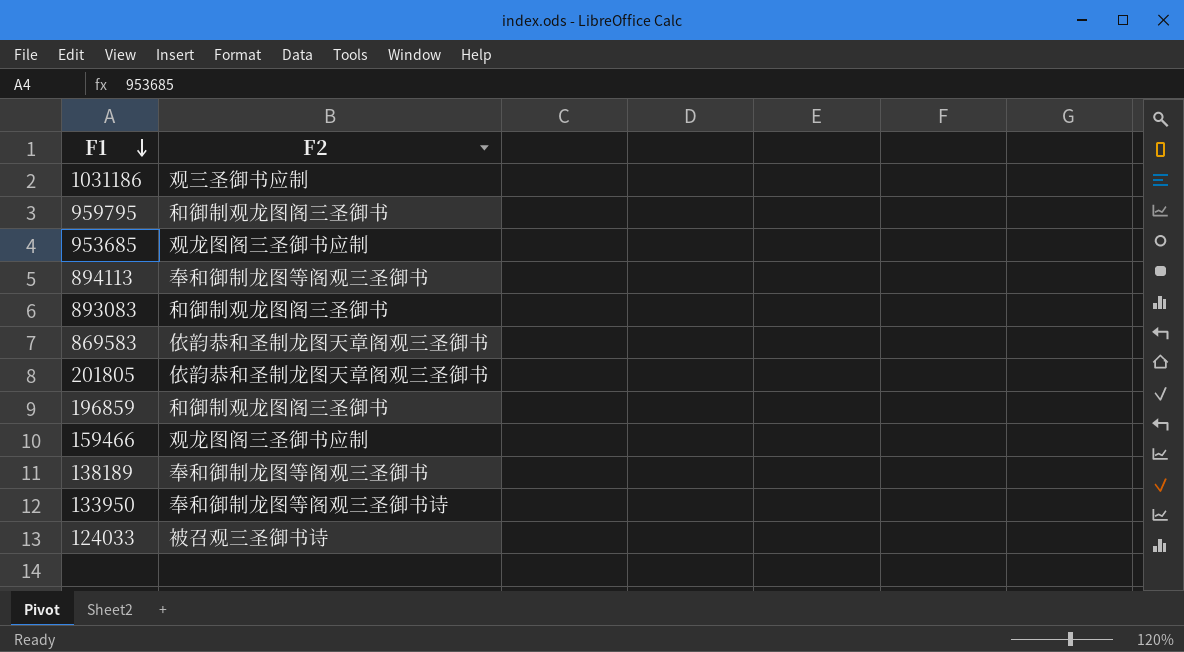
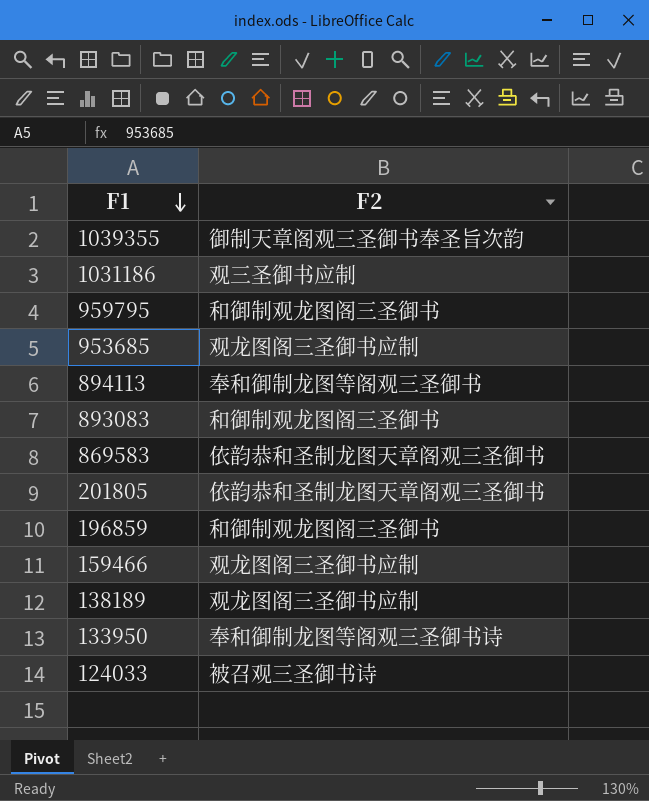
row 1039355: none -> 御制天章阁观三圣御书奉圣旨次韵
138189 | F2: 奉和御制龙图等阁观三圣御书 -> 观龙图阁三圣御书应制

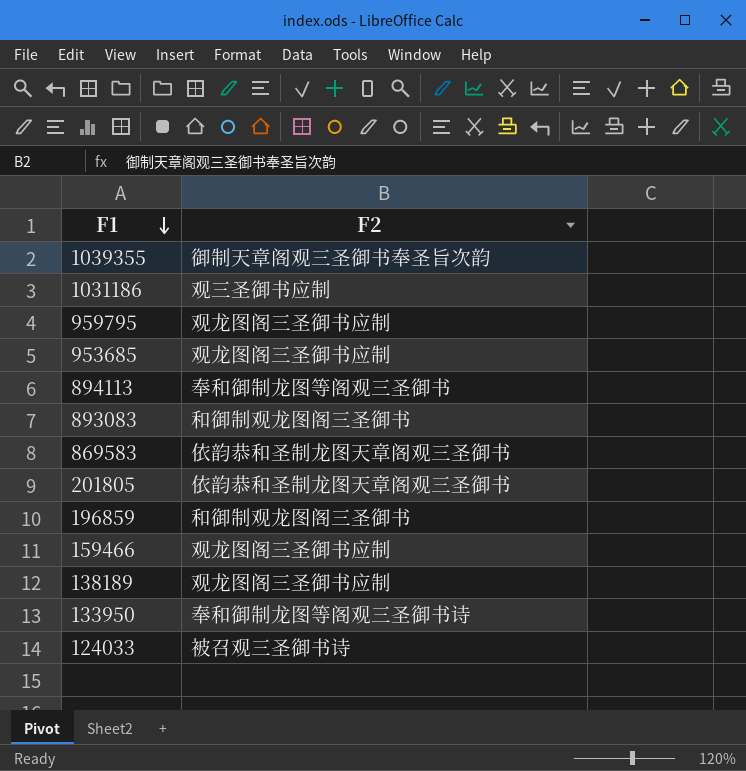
959795 | F2: 和御制观龙图阁三圣御书 -> 观龙图阁三圣御书应制

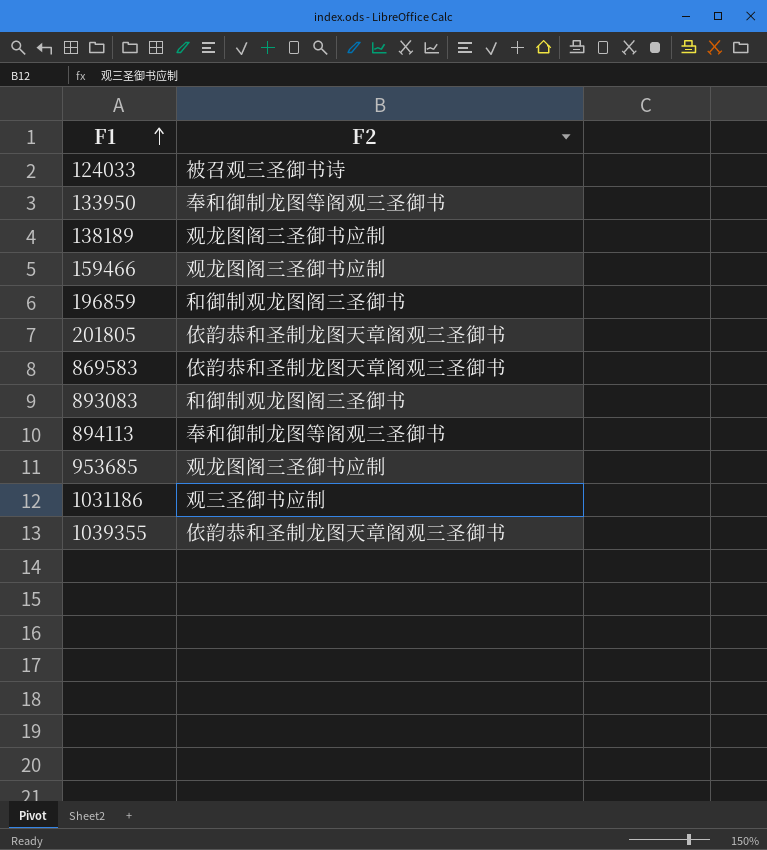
row order: F1 descending -> F1 ascending
row 959795: 观龙图阁三圣御书应制 -> none
133950 | F2: 奉和御制龙图等阁观三圣御书诗 -> 奉和御制龙图等阁观三圣御书
1039355 | F2: 御制天章阁观三圣御书奉圣旨次韵 -> 依韵恭和圣制龙图天章阁观三圣御书

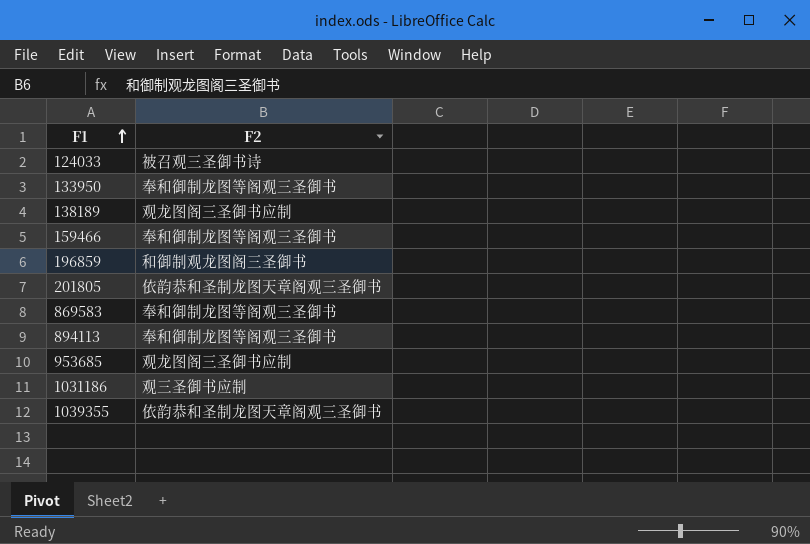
row 893083: 和御制观龙图阁三圣御书 -> none
159466 | F2: 观龙图阁三圣御书应制 -> 奉和御制龙图等阁观三圣御书
869583 | F2: 依韵恭和圣制龙图天章阁观三圣御书 -> 奉和御制龙图等阁观三圣御书

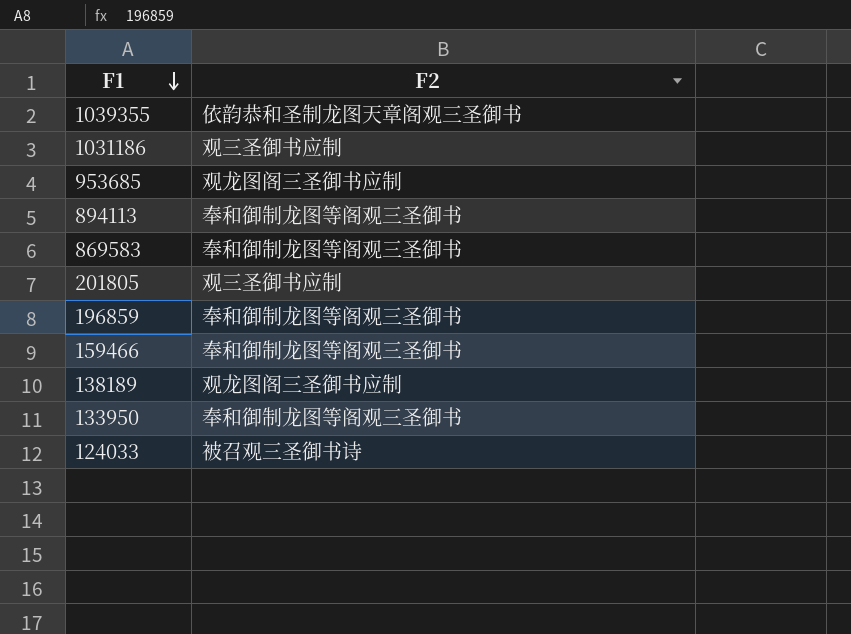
row order: F1 ascending -> F1 descending
201805 | F2: 依韵恭和圣制龙图天章阁观三圣御书 -> 观三圣御书应制
196859 | F2: 和御制观龙图阁三圣御书 -> 奉和御制龙图等阁观三圣御书

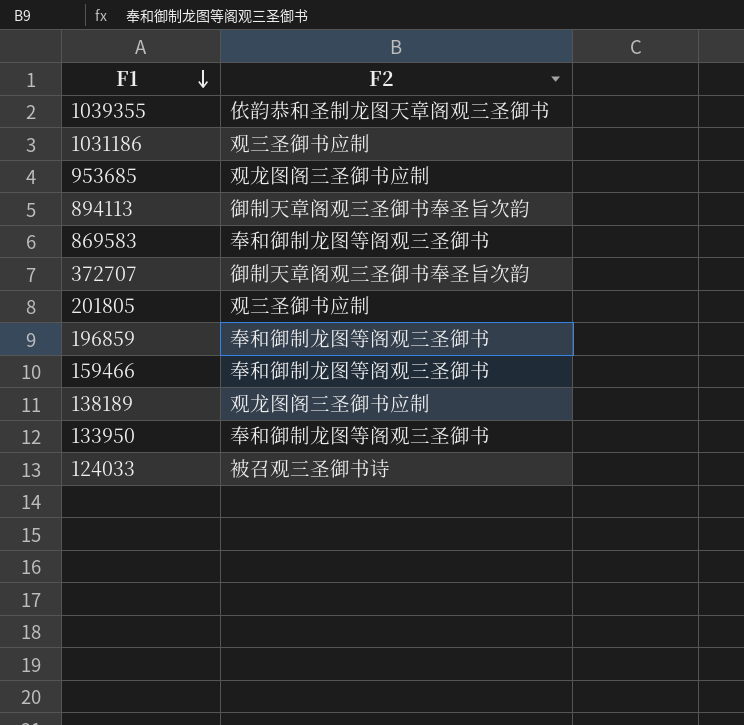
894113 | F2: 奉和御制龙图等阁观三圣御书 -> 御制天章阁观三圣御书奉圣旨次韵
row 372707: none -> 御制天章阁观三圣御书奉圣旨次韵

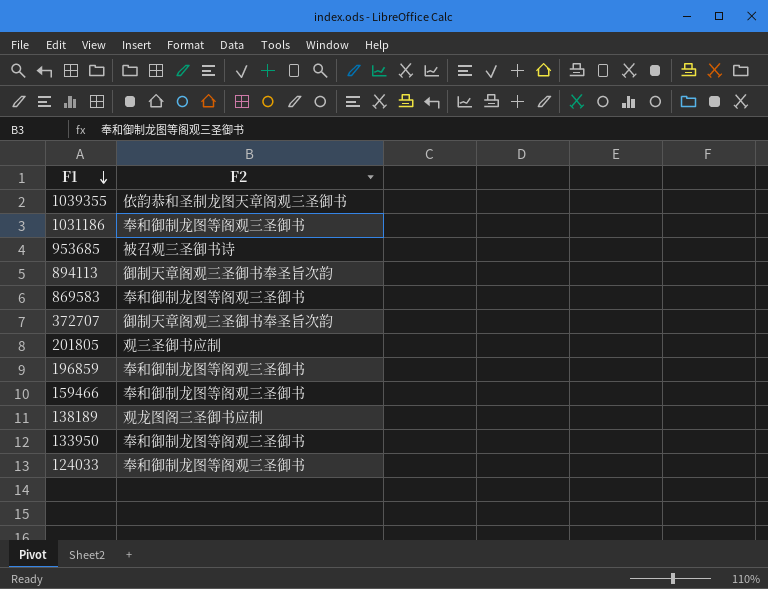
1031186 | F2: 观三圣御书应制 -> 奉和御制龙图等阁观三圣御书
953685 | F2: 观龙图阁三圣御书应制 -> 被召观三圣御书诗
124033 | F2: 被召观三圣御书诗 -> 奉和御制龙图等阁观三圣御书

